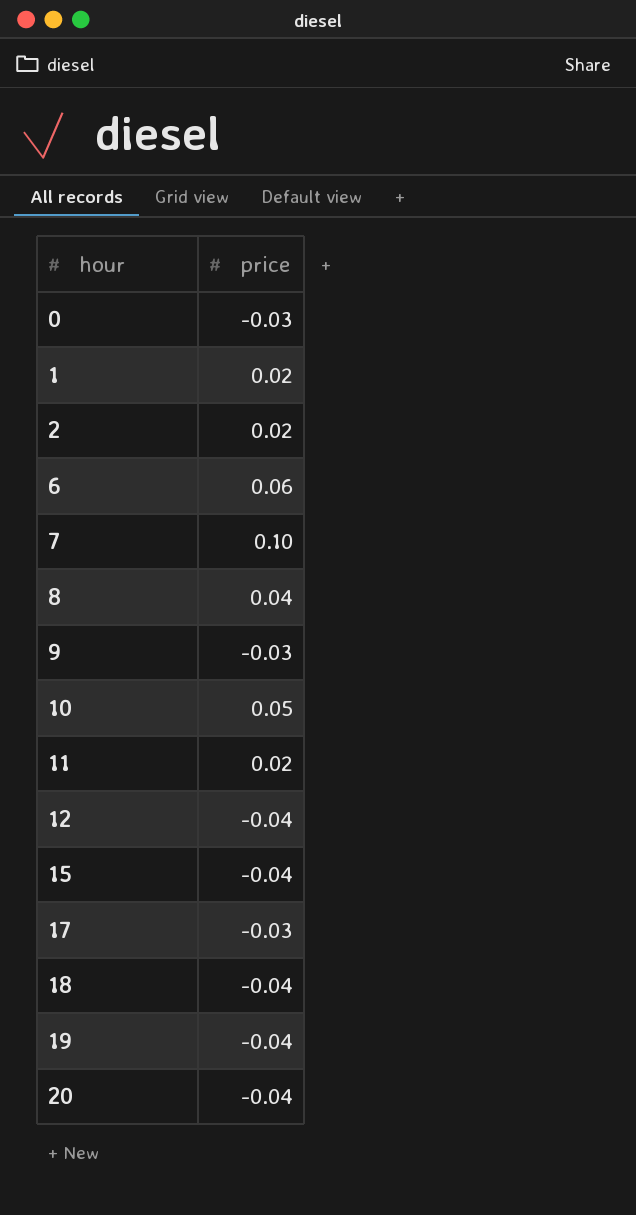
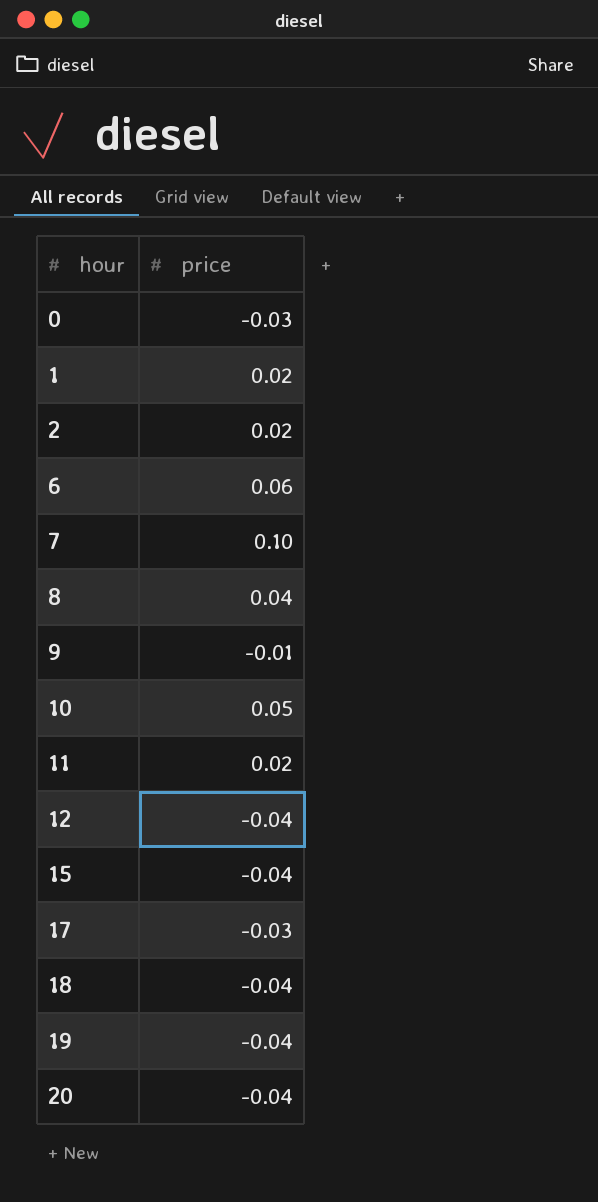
9 | price: -0.03 -> -0.01

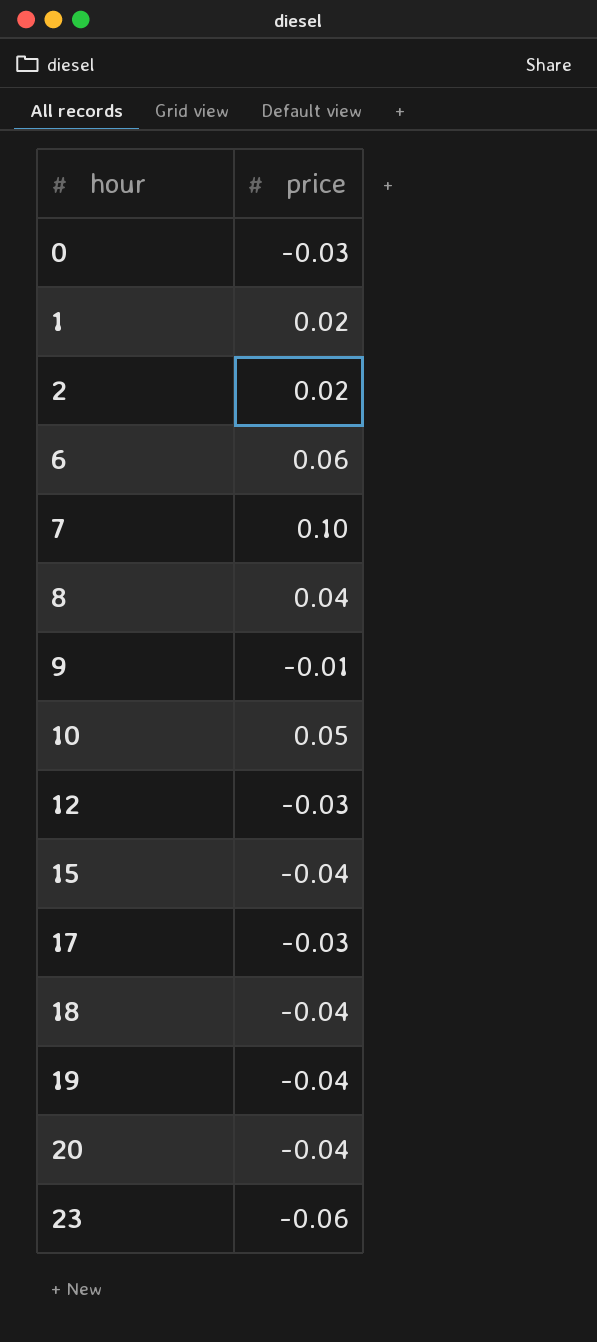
row 11: 0.02 -> none
12 | price: -0.04 -> -0.03
row 23: none -> -0.06

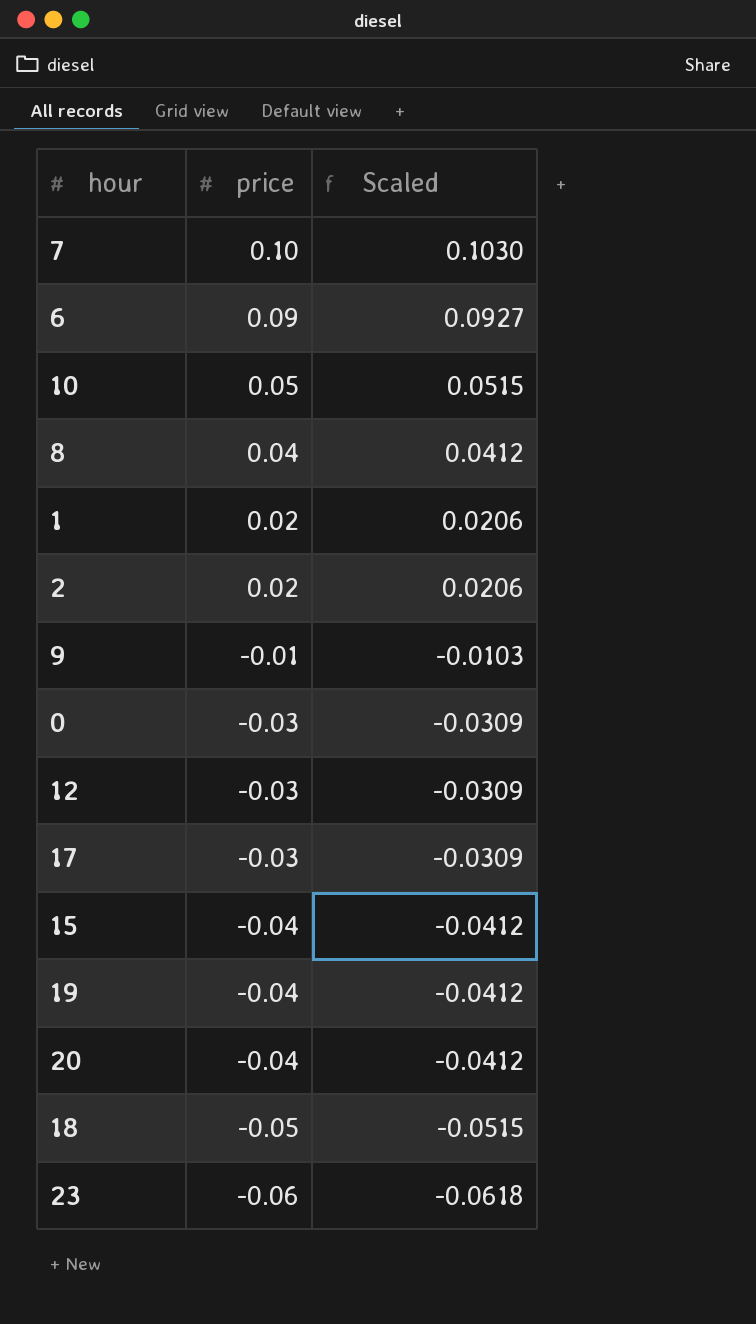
row order: hour ascending -> price descending
column Scaled | formula: none -> [price] * 1.03
6 | price: 0.06 -> 0.09
18 | price: -0.04 -> -0.05

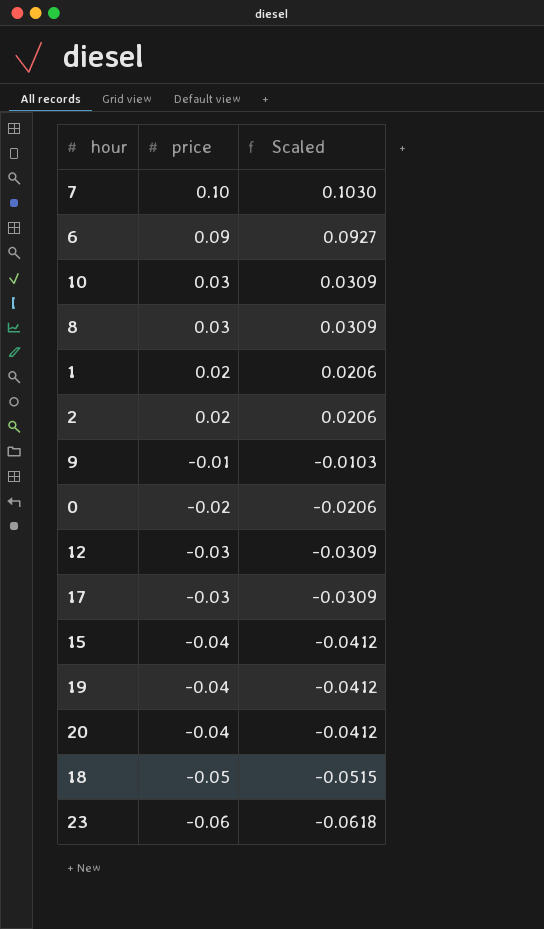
10 | price: 0.05 -> 0.03
10 | Scaled: 0.0515 -> 0.0309
8 | price: 0.04 -> 0.03
8 | Scaled: 0.0412 -> 0.0309
0 | price: -0.03 -> -0.02
0 | Scaled: -0.0309 -> -0.0206

